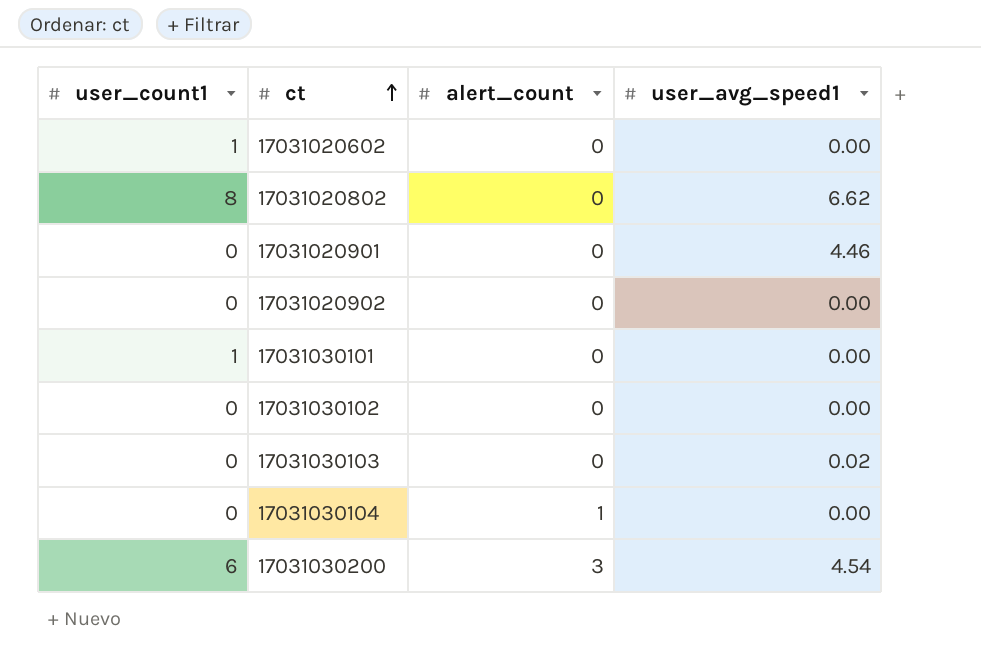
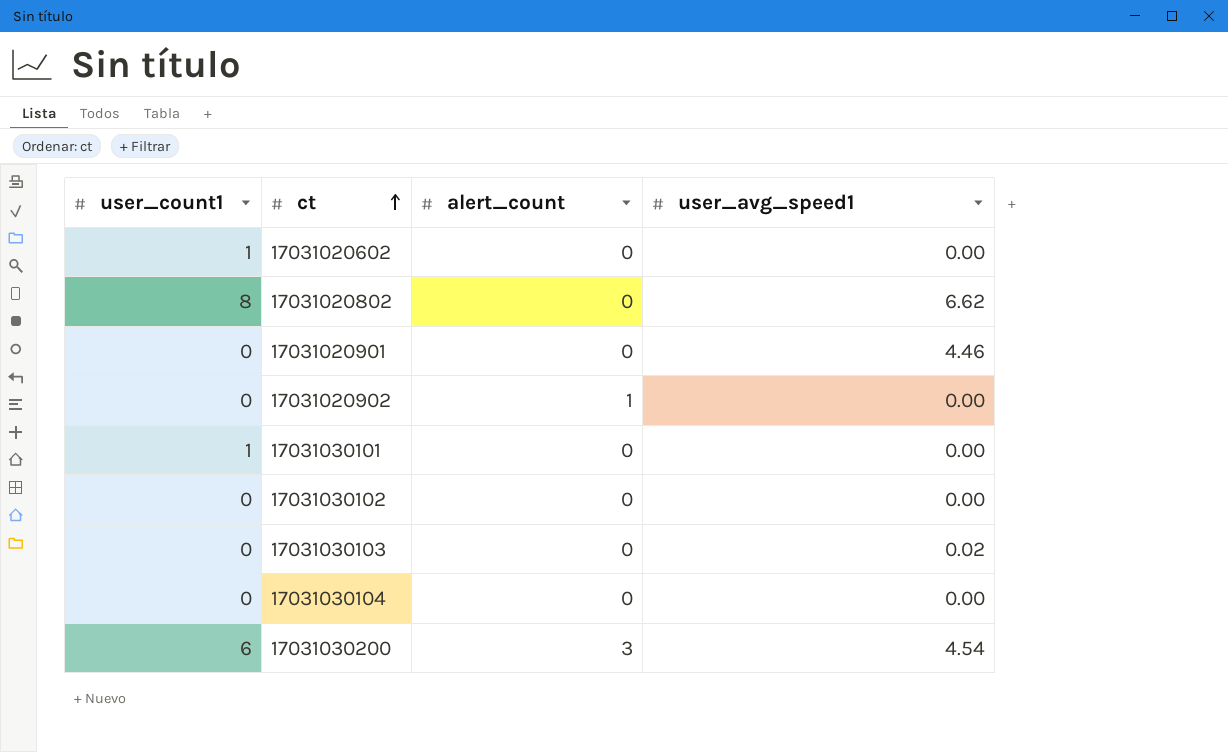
17031020902 | alert_count: 0 -> 1
17031030104 | alert_count: 1 -> 0

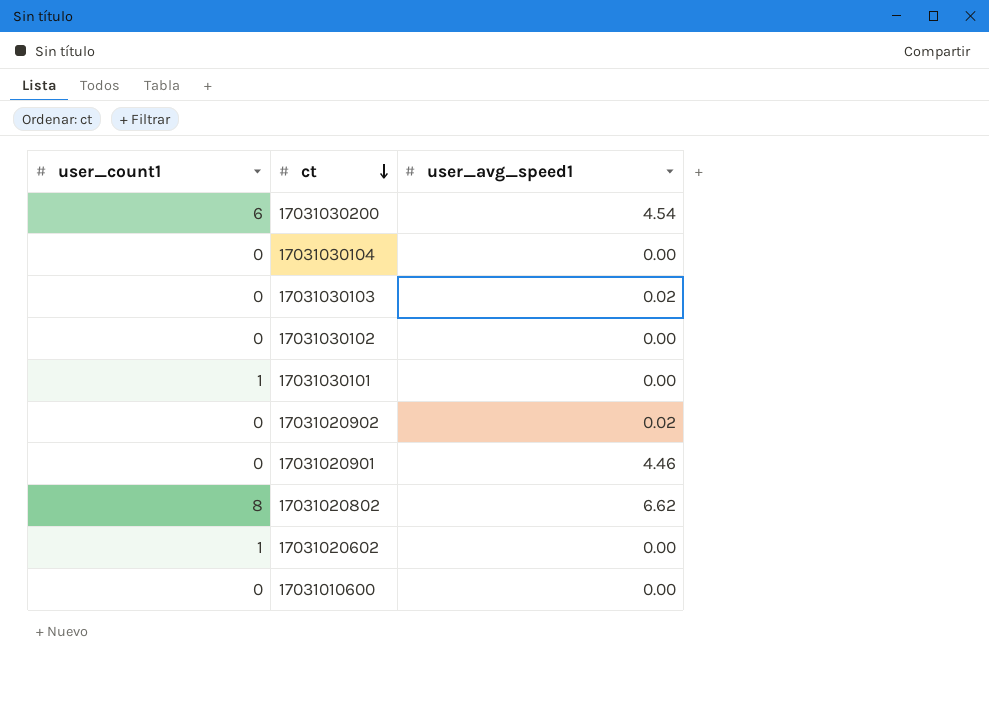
row order: ct ascending -> ct descending
column alert_count | position: 3 -> none
17031020902 | user_avg_speed1: 0.00 -> 0.02
row 17031010600: none -> 0 | 0.00

